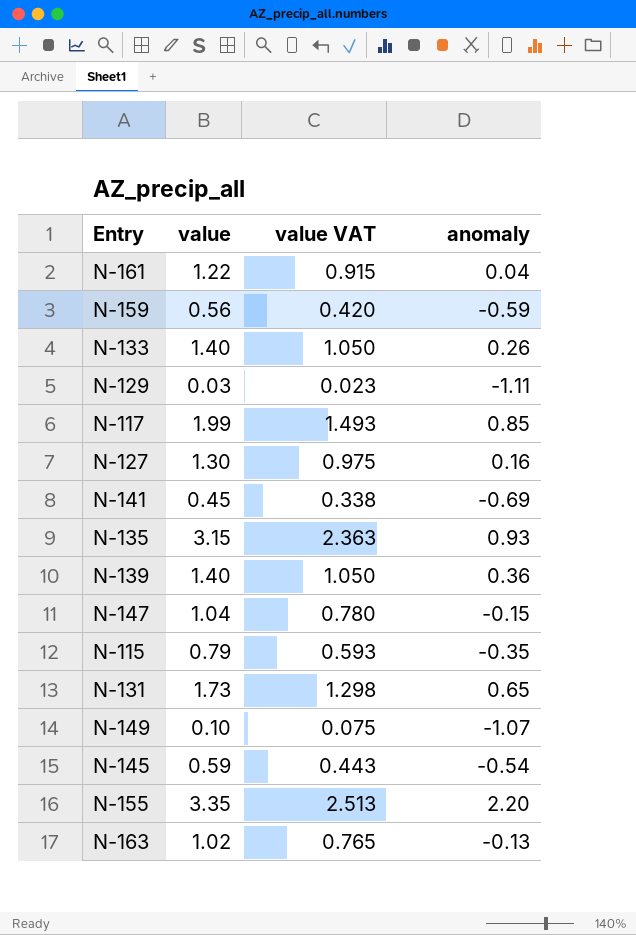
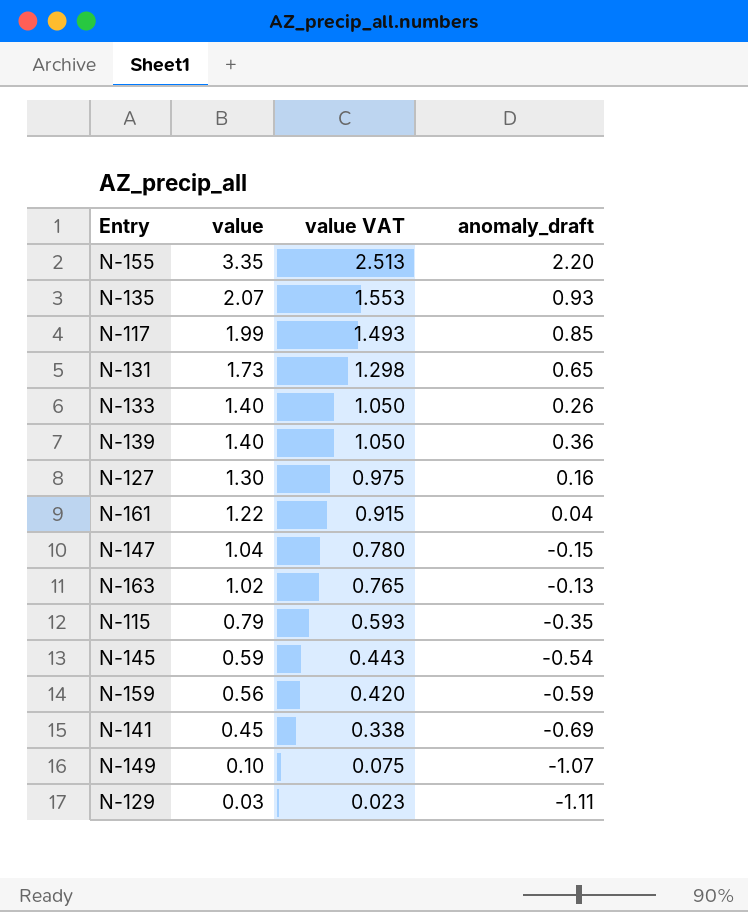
row order: none -> value descending
column name: anomaly -> anomaly_draft
N-135 | value: 3.15 -> 2.07
N-135 | value VAT: 2.363 -> 1.553

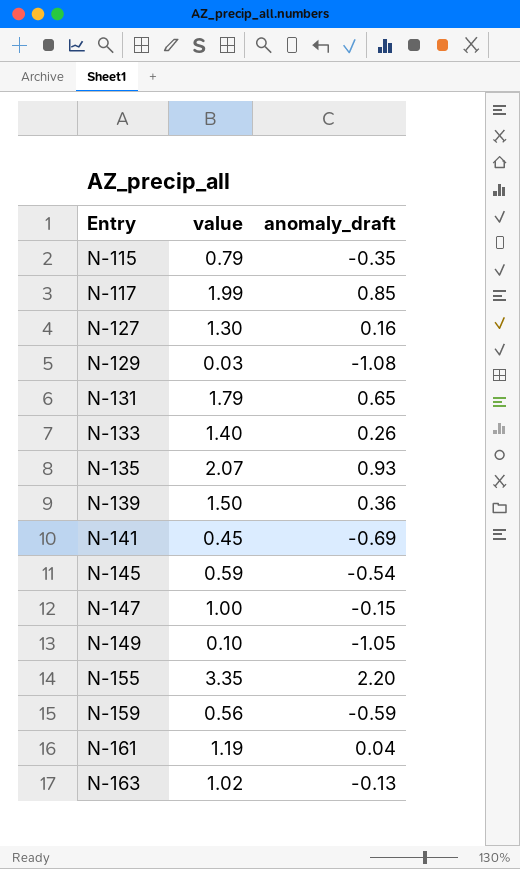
row order: value descending -> Entry ascending
column value VAT | formula: [value] * 0.75 -> none
N-129 | anomaly_draft: -1.11 -> -1.08
N-131 | value: 1.73 -> 1.79
N-139 | value: 1.40 -> 1.50
N-147 | value: 1.04 -> 1.00
N-149 | anomaly_draft: -1.07 -> -1.05
N-161 | value: 1.22 -> 1.19

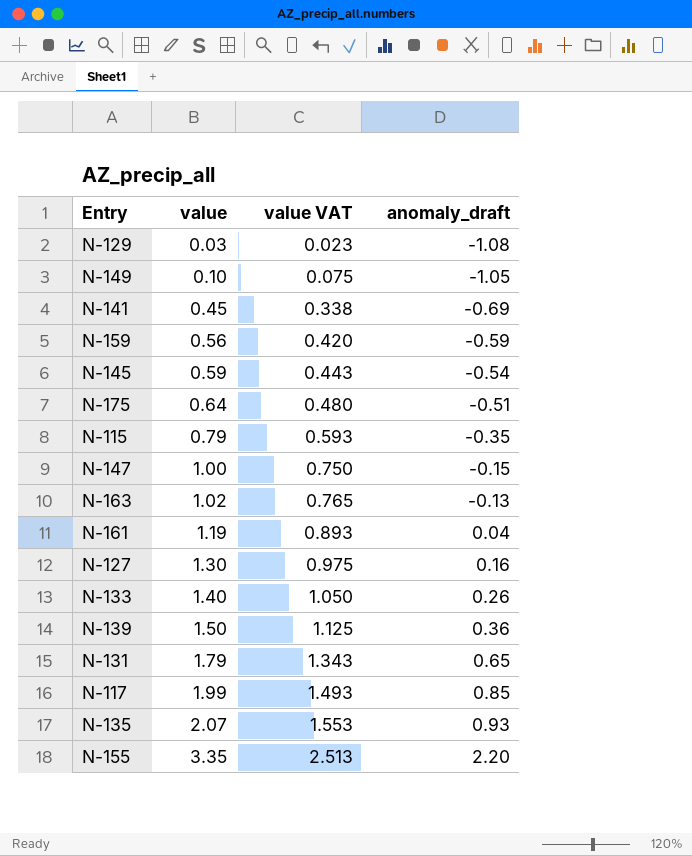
row order: Entry ascending -> value ascending
column value VAT | formula: none -> [value] * 0.75
row N-175: none -> 0.64 | 0.480 | -0.51

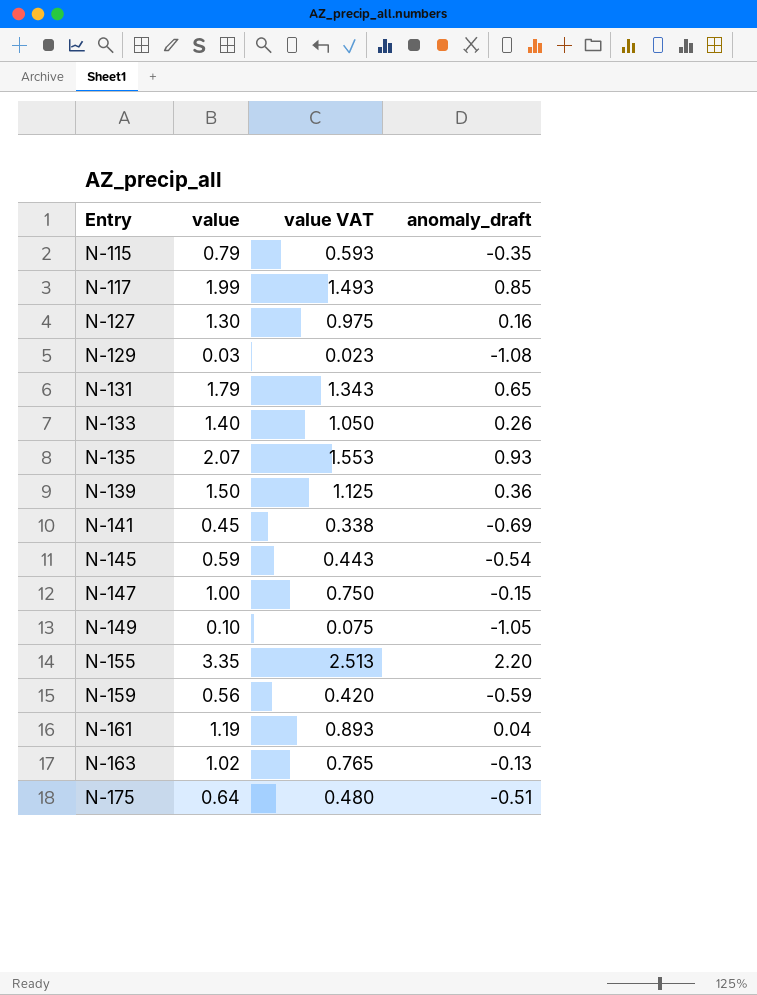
row order: value ascending -> Entry ascending

